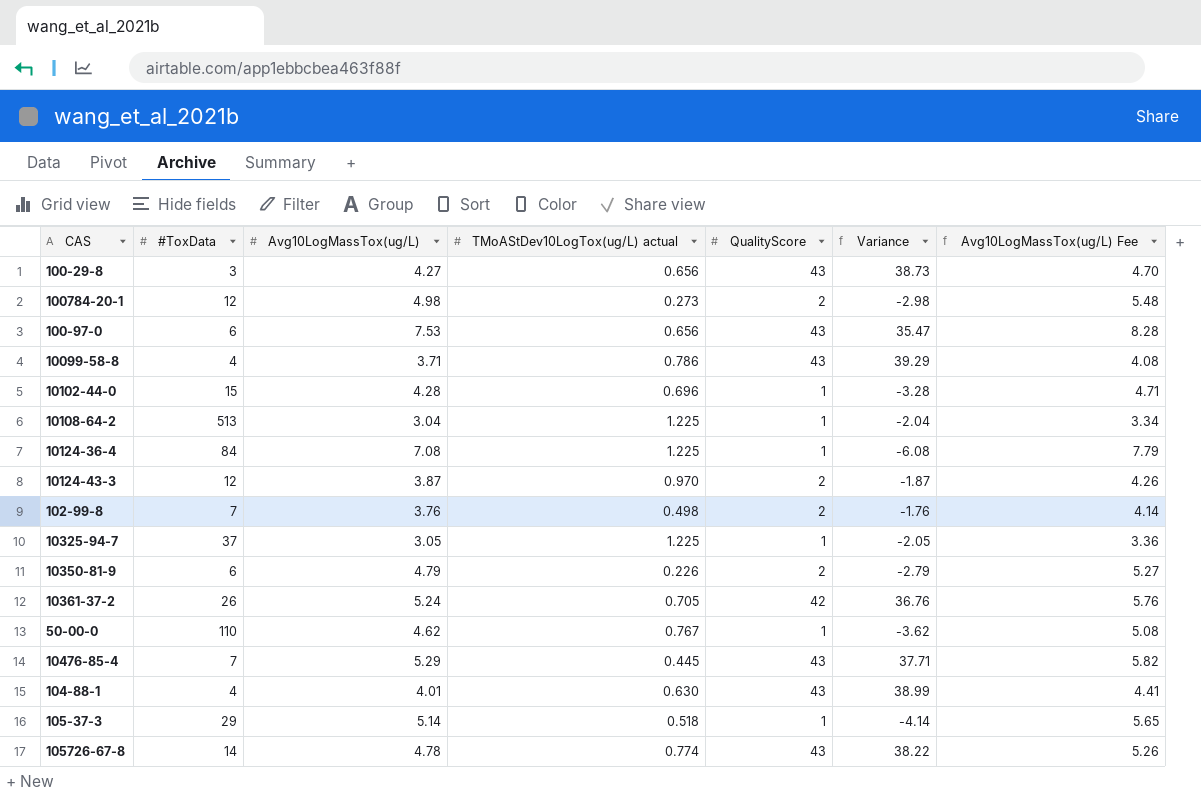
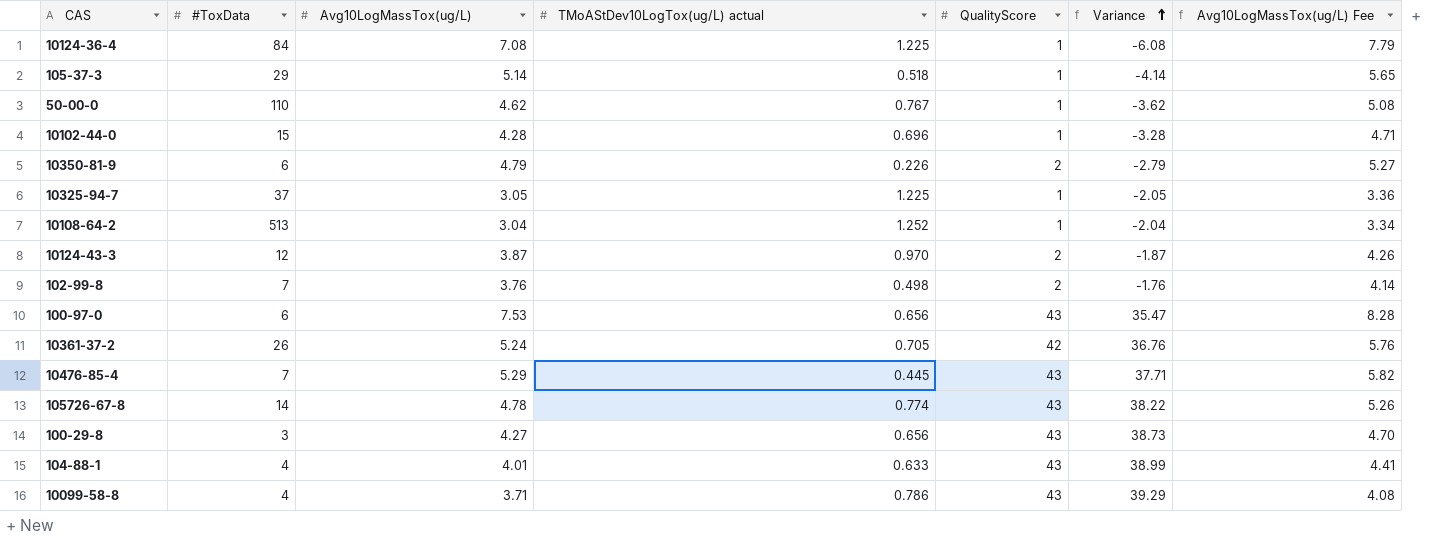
row order: none -> Variance ascending
row 100784-20-1: 12 | 4.98 | 0.273 | 2 | -2.98 | 5.48 -> none
10108-64-2 | TMoAStDev10LogTox(ug/L) actual: 1.225 -> 1.252
104-88-1 | TMoAStDev10LogTox(ug/L) actual: 0.630 -> 0.633

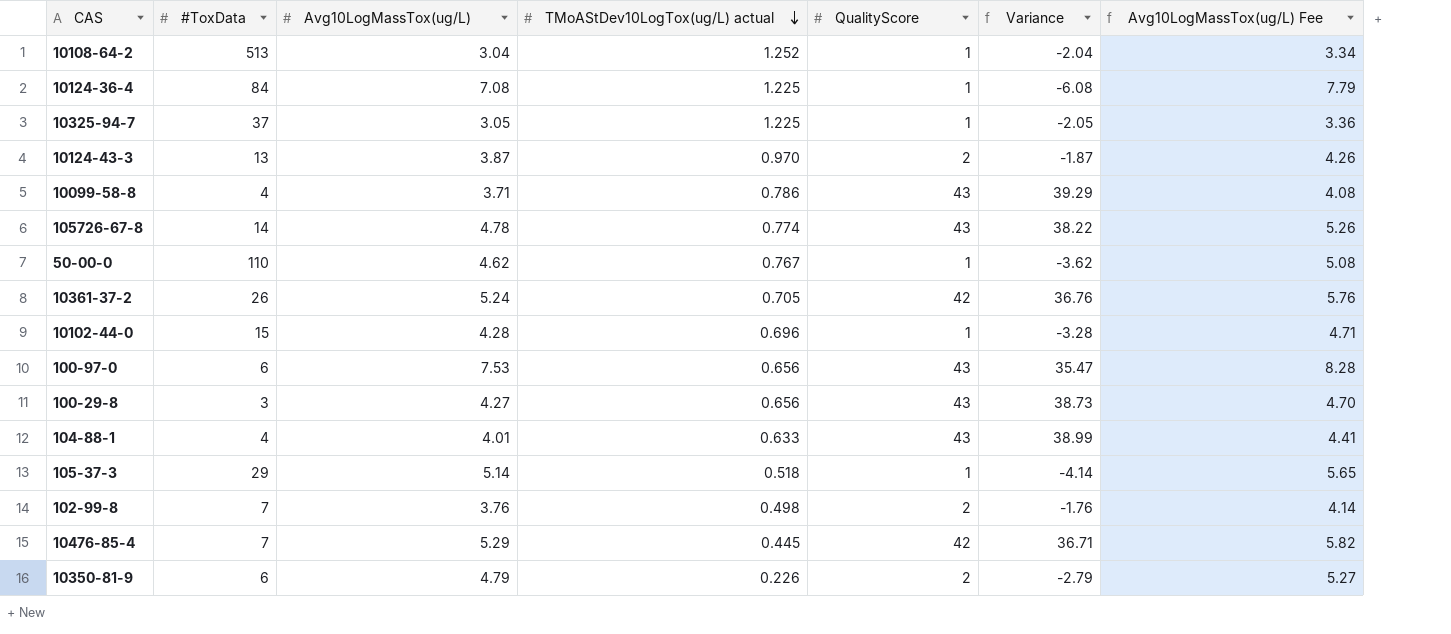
row order: Variance ascending -> TMoAStDev10LogTox(ug/L) actual descending
10124-43-3 | #ToxData: 12 -> 13
10476-85-4 | QualityScore: 43 -> 42
10476-85-4 | Variance: 37.71 -> 36.71

